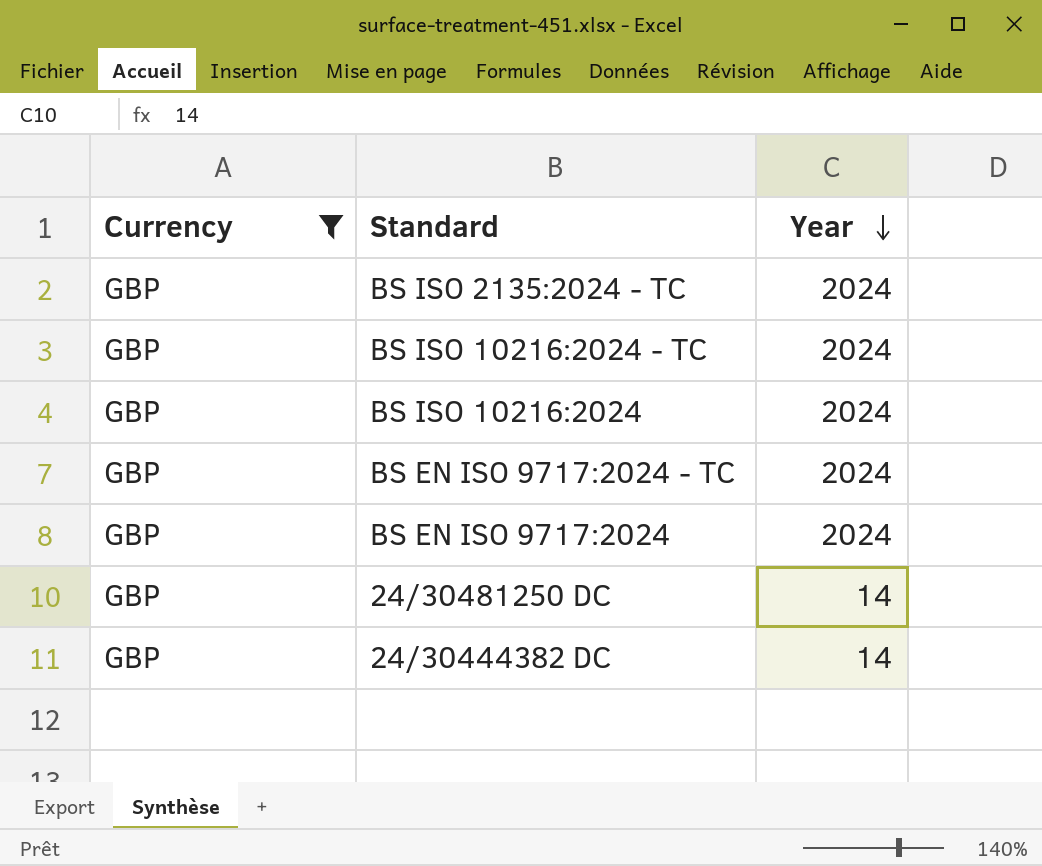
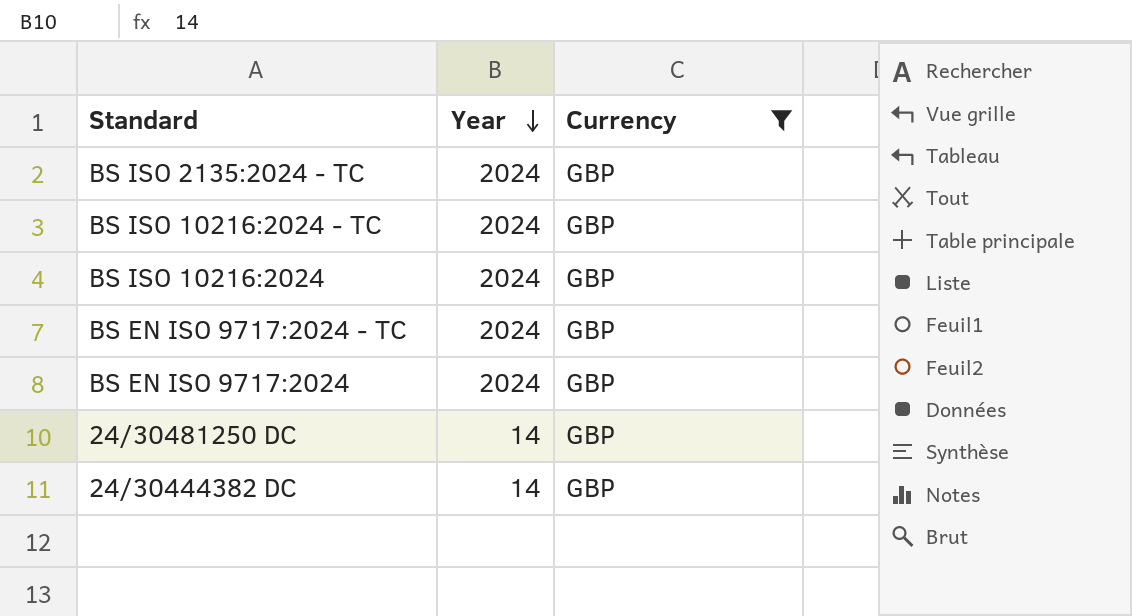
column Currency | position: 1 -> 3

